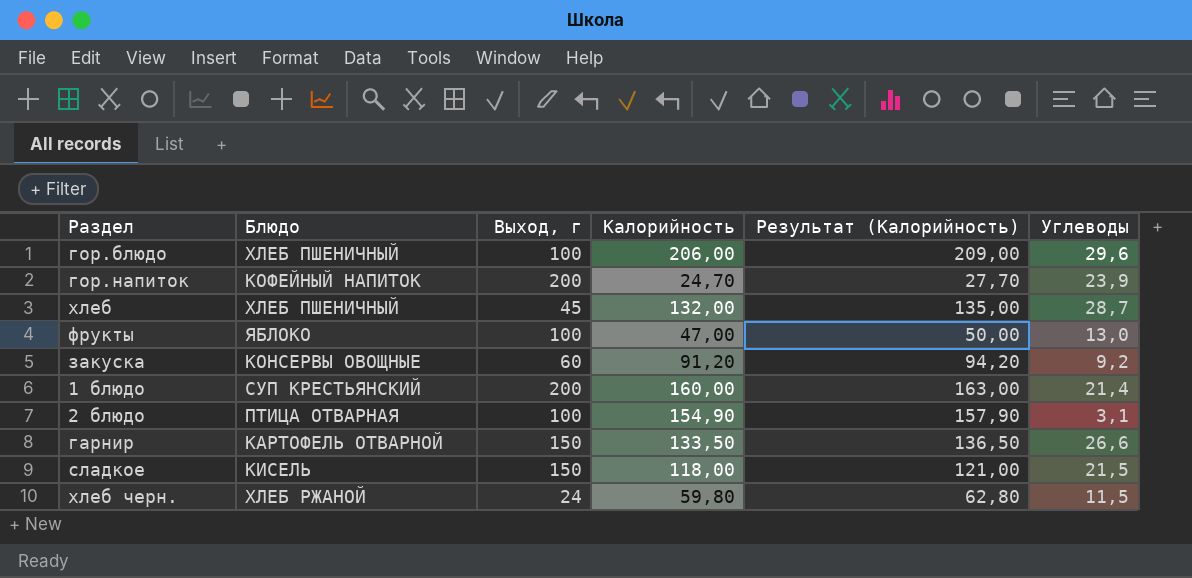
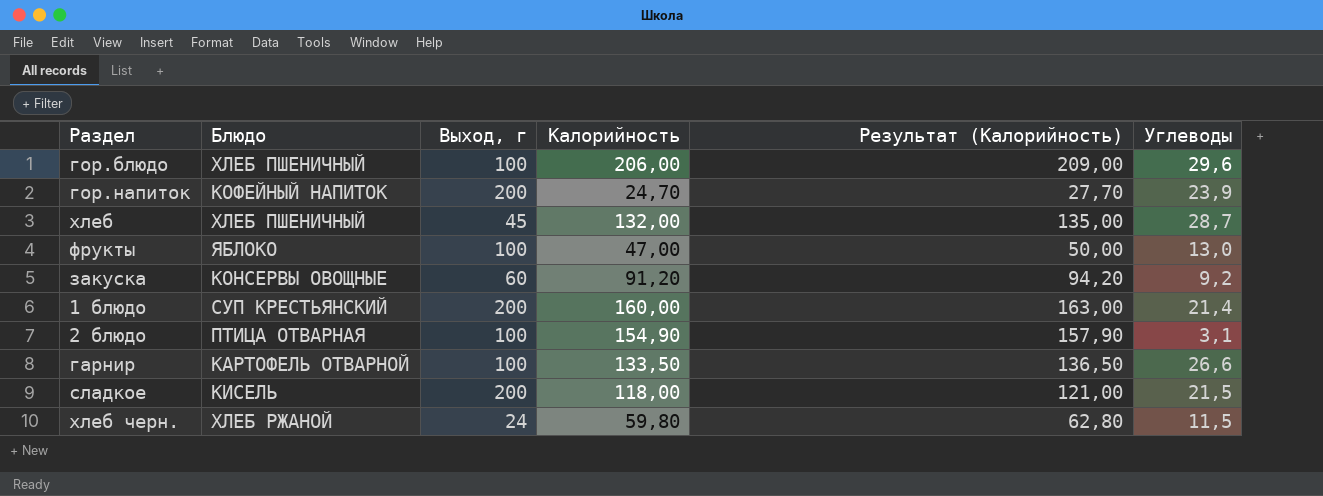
гарнир | Выход, г: 150 -> 100
сладкое | Выход, г: 150 -> 200

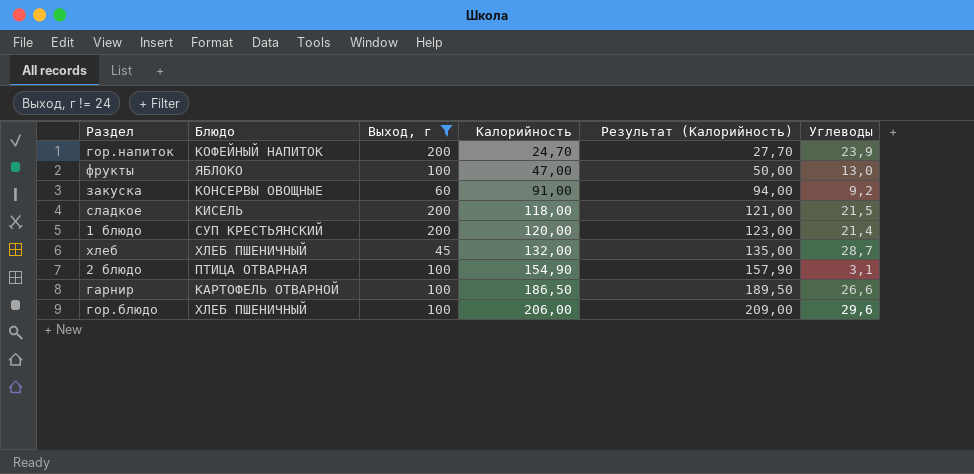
filter: none -> Выход, г != 24
row order: none -> Калорийность ascending
закуска | Калорийность: 91,20 -> 91,00
закуска | Результат (Калорийность): 94,20 -> 94,00
1 блюдо | Калорийность: 160,00 -> 120,00
1 блюдо | Результат (Калорийность): 163,00 -> 123,00
гарнир | Калорийность: 133,50 -> 186,50
гарнир | Результат (Калорийность): 136,50 -> 189,50

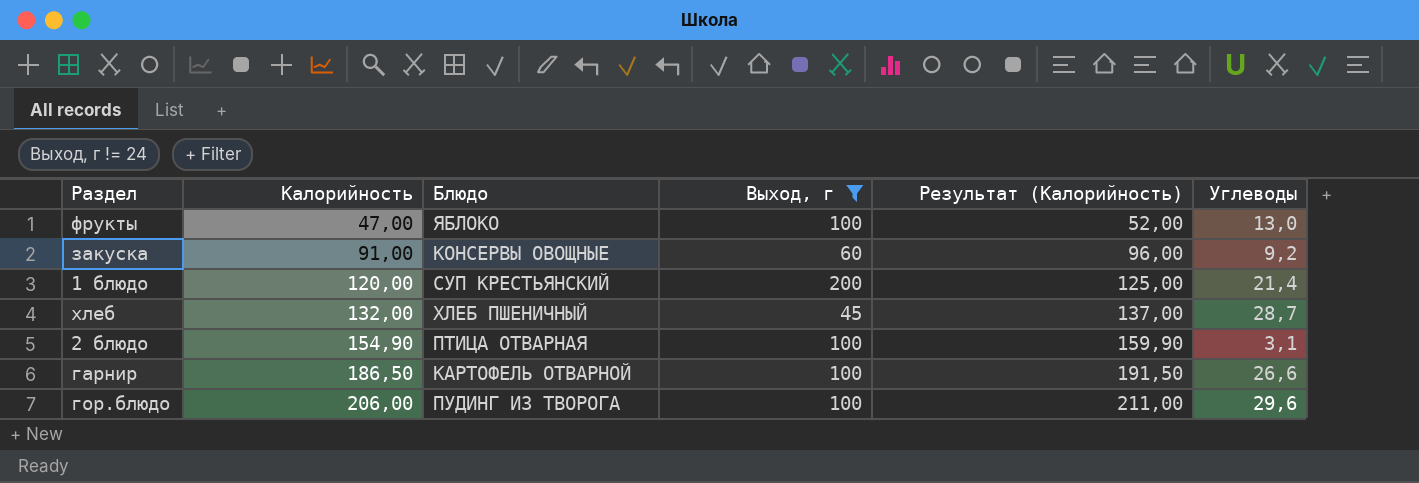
column Калорийность | position: 4 -> 2
column Результат (Калорийность) | formula: [Калорийность] + 3 -> [Калорийность] + 5
row гор.напиток: КОФЕЙНЫЙ НАПИТОК | 200 | 24,70 | 27,70 | 23,9 -> none
row сладкое: КИСЕЛЬ | 200 | 118,00 | 121,00 | 21,5 -> none
гор.блюдо | Блюдо: ХЛЕБ ПШЕНИЧНЫЙ -> ПУДИНГ ИЗ ТВОРОГА

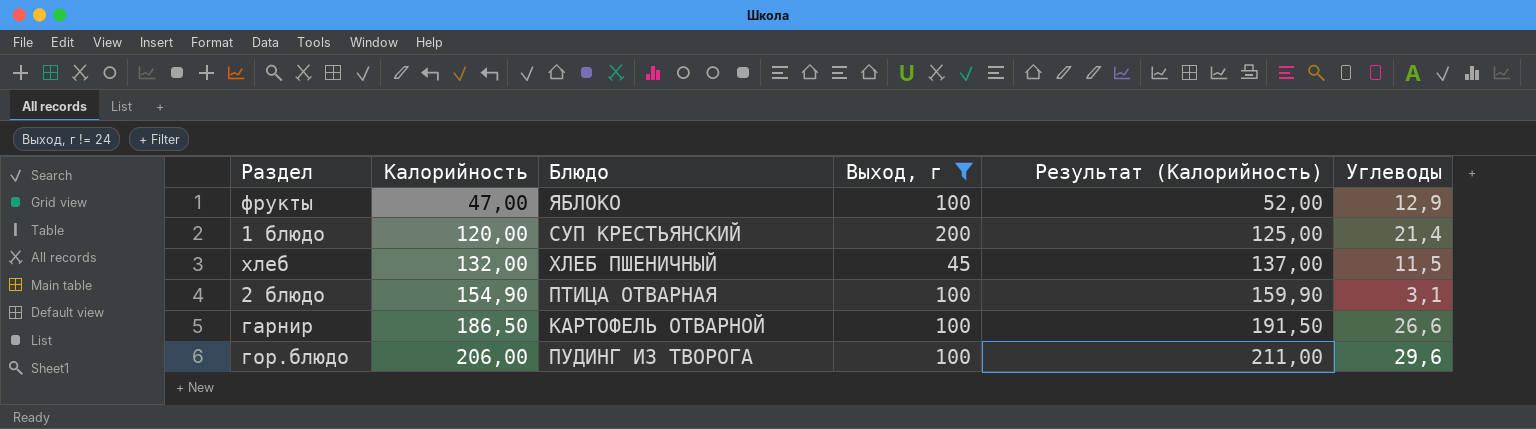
row закуска: 91,00 | КОНСЕРВЫ ОВОЩНЫЕ | 60 | 96,00 | 9,2 -> none
фрукты | Углеводы: 13,0 -> 12,9
хлеб | Углеводы: 28,7 -> 11,5

